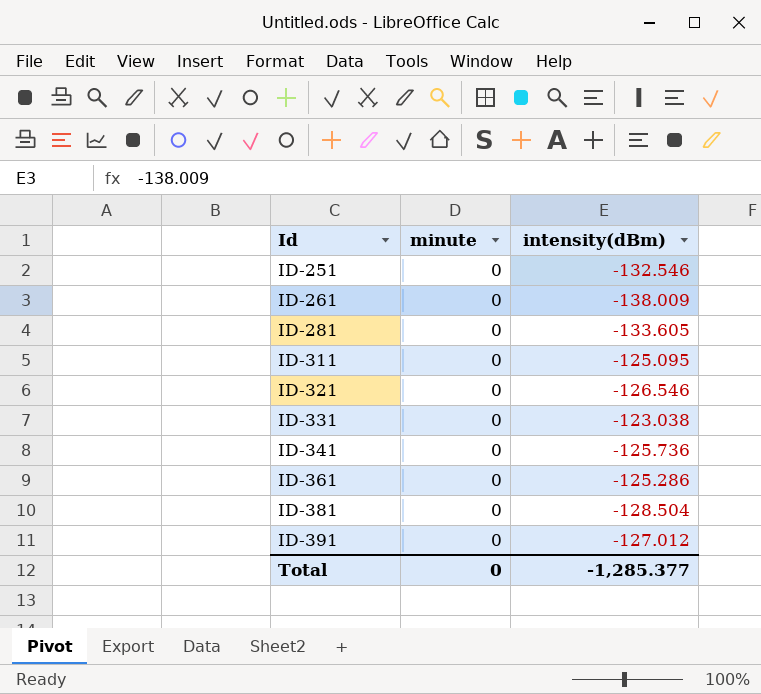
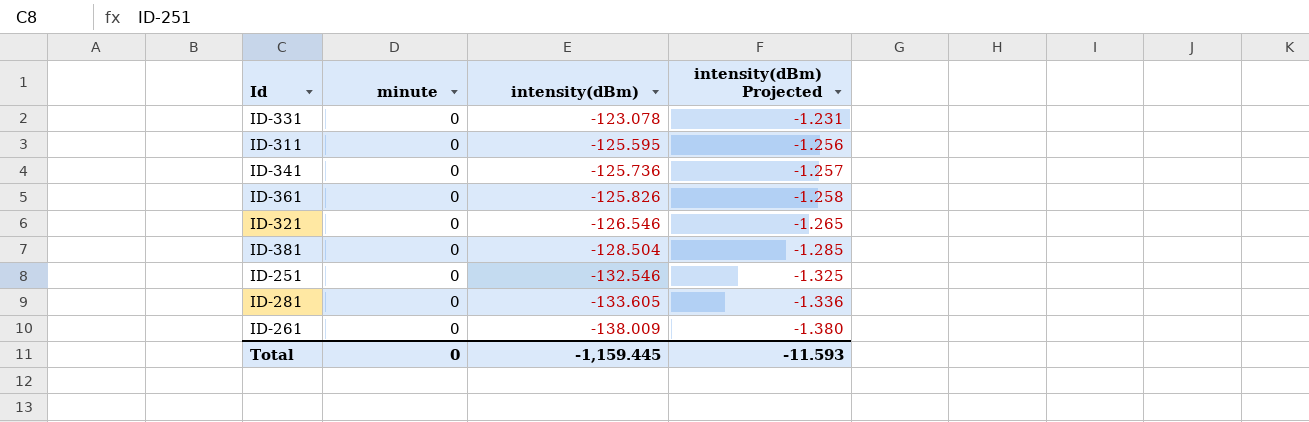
row order: Id ascending -> intensity(dBm) descending
column intensity(dBm) Projected | formula: none -> [intensity(dBm)] * 0.01
row ID-391: 0 | -127.012 -> none
ID-331 | intensity(dBm): -123.038 -> -123.078
ID-311 | intensity(dBm): -125.095 -> -125.595
ID-361 | intensity(dBm): -125.286 -> -125.826
Total | intensity(dBm): -1,285.377 -> -1,159.445

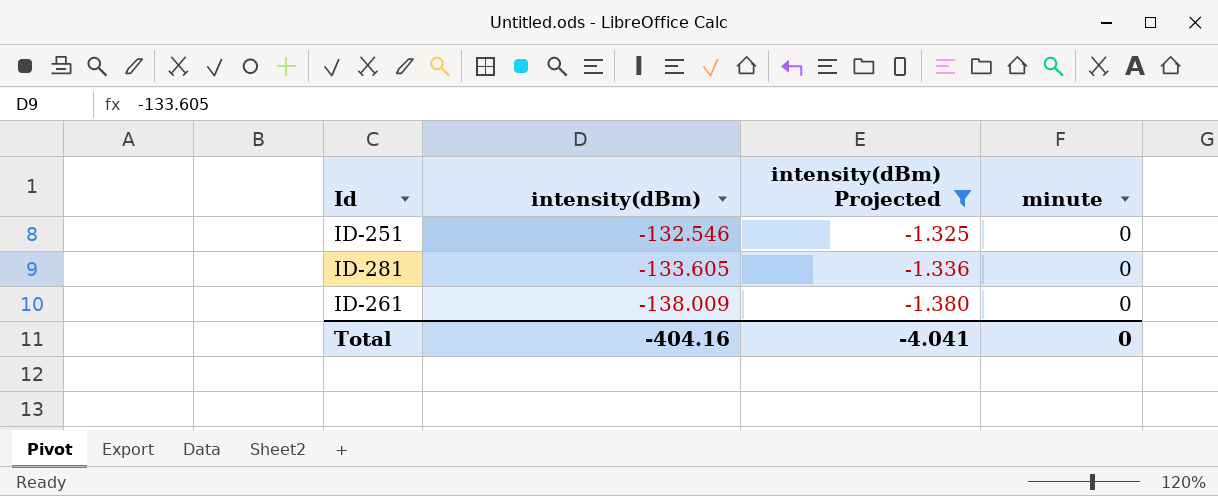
filter: none -> intensity(dBm) Projected <= -1.325
column minute | position: 2 -> 4
Total | intensity(dBm): -1,159.445 -> -404.16
Total | intensity(dBm) Projected: -11.593 -> -4.041

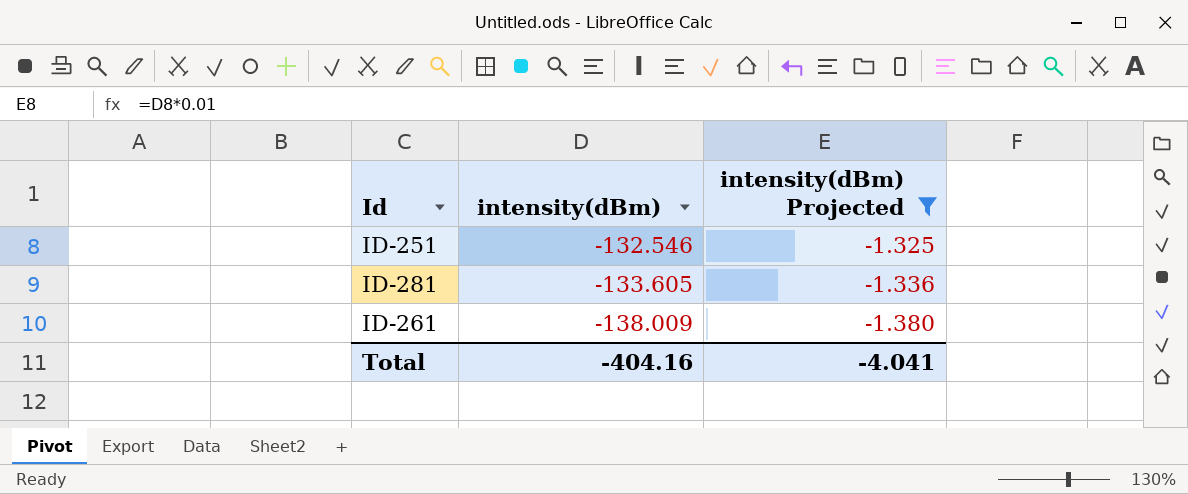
column minute | position: 4 -> none

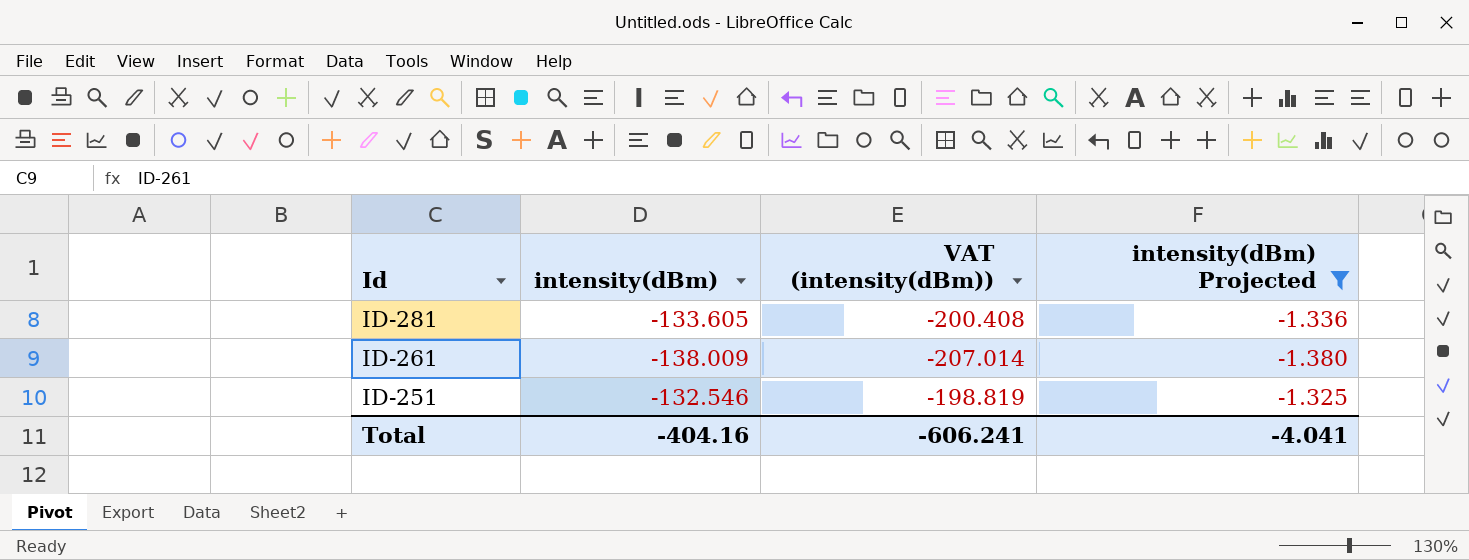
row order: intensity(dBm) descending -> Id descending
column VAT (intensity(dBm)) | formula: none -> [intensity(dBm)] * 1.5

